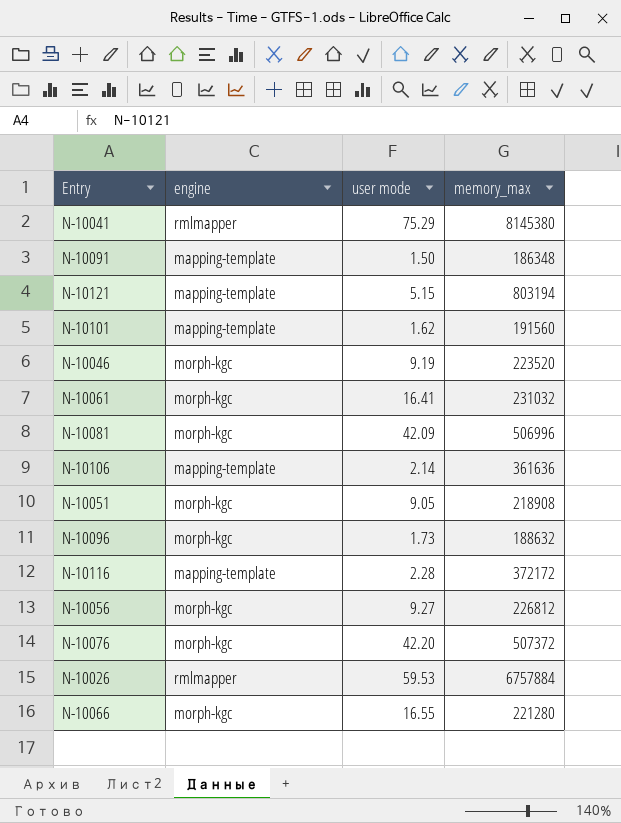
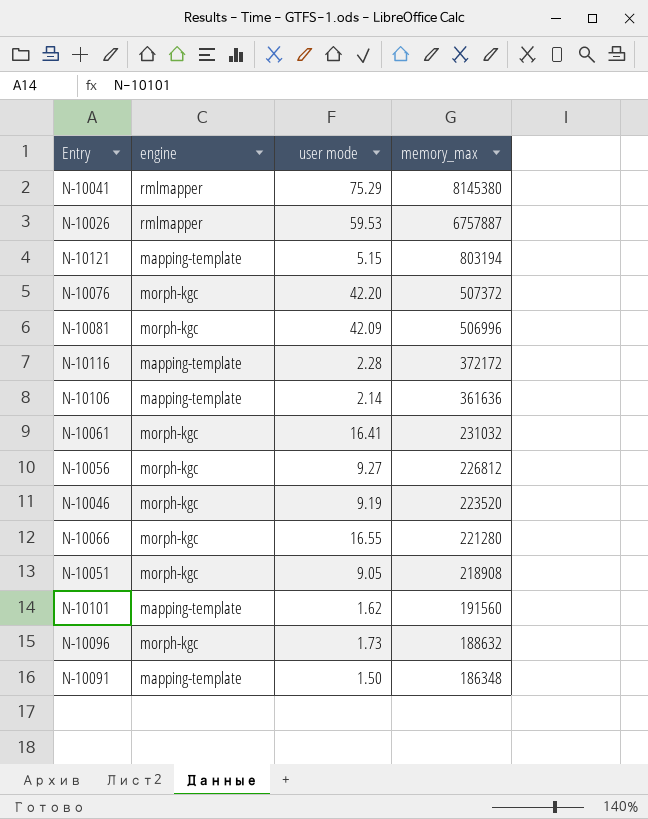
row order: none -> memory_max descending
N-10026 | memory_max: 6757884 -> 6757887

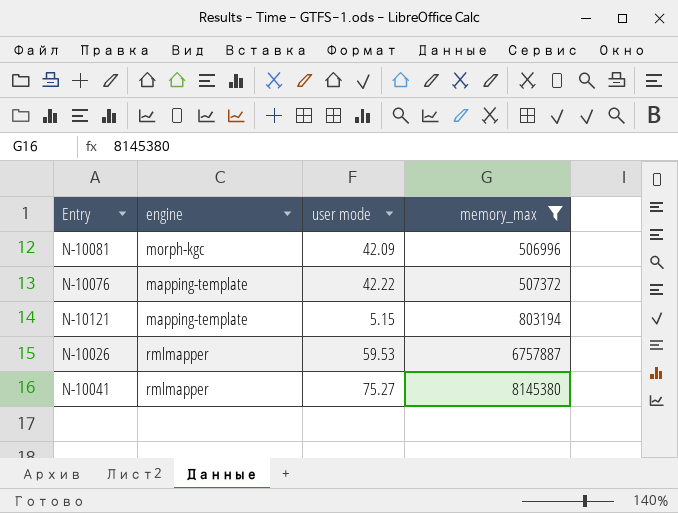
filter: none -> memory_max >= 506996
row order: memory_max descending -> memory_max ascending
N-10076 | engine: morph-kgc -> mapping-template
N-10076 | user mode: 42.20 -> 42.22
N-10041 | user mode: 75.29 -> 75.27

